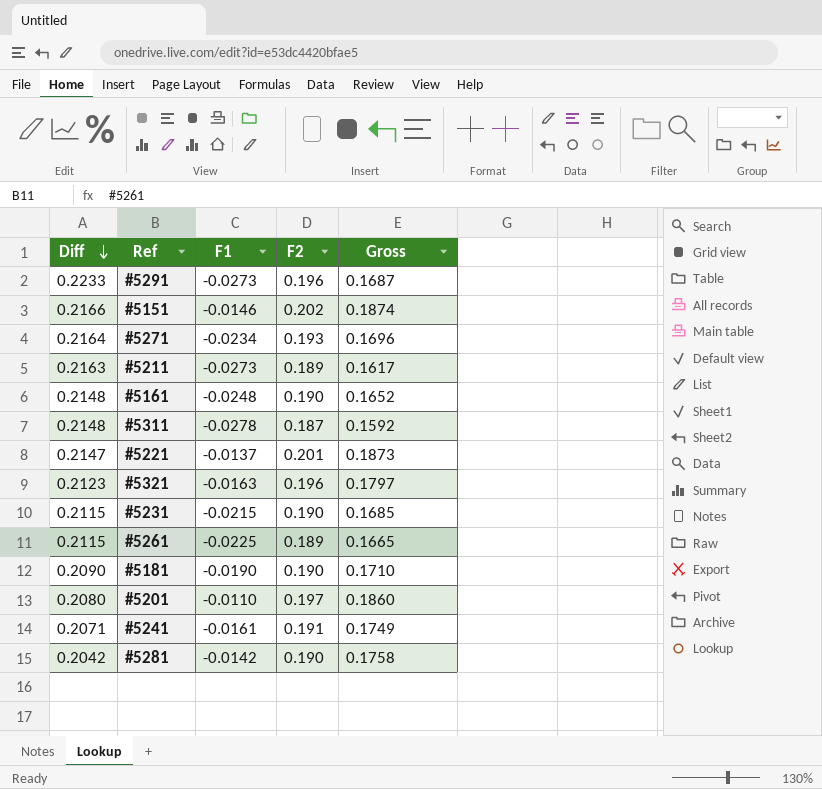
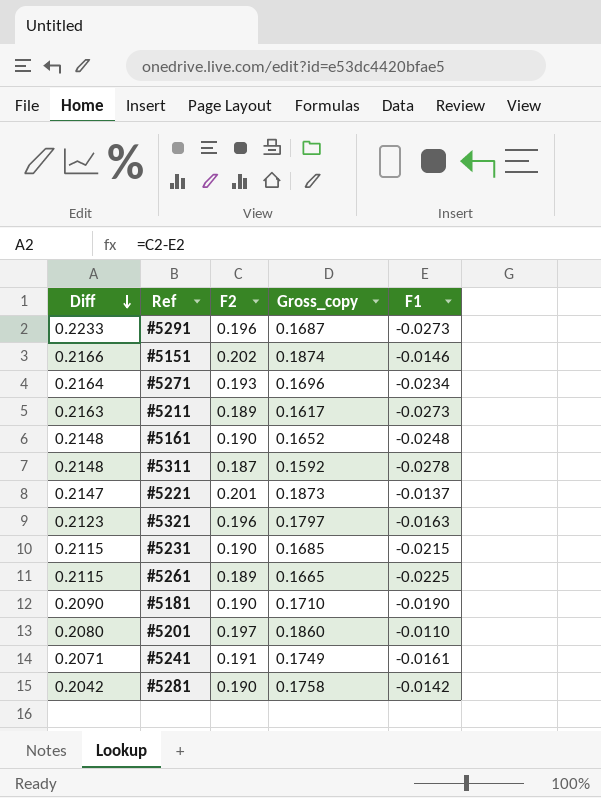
column name: Gross -> Gross_copy
column F1 | position: 3 -> 5

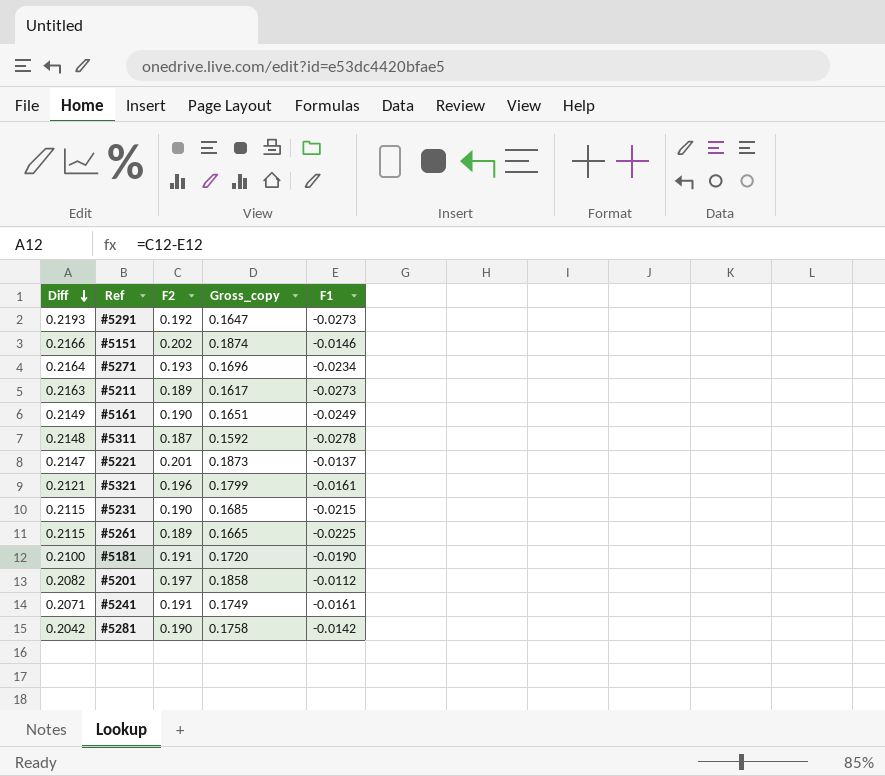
#5291 | Diff: 0.2233 -> 0.2193
#5291 | F2: 0.196 -> 0.192
#5291 | Gross_copy: 0.1687 -> 0.1647
#5161 | Diff: 0.2148 -> 0.2149
#5161 | Gross_copy: 0.1652 -> 0.1651
#5161 | F1: -0.0248 -> -0.0249
#5321 | Diff: 0.2123 -> 0.2121
#5321 | Gross_copy: 0.1797 -> 0.1799
#5321 | F1: -0.0163 -> -0.0161
#5181 | Diff: 0.2090 -> 0.2100
#5181 | F2: 0.190 -> 0.191
#5181 | Gross_copy: 0.1710 -> 0.1720
#5201 | Diff: 0.2080 -> 0.2082
#5201 | Gross_copy: 0.1860 -> 0.1858
#5201 | F1: -0.0110 -> -0.0112

